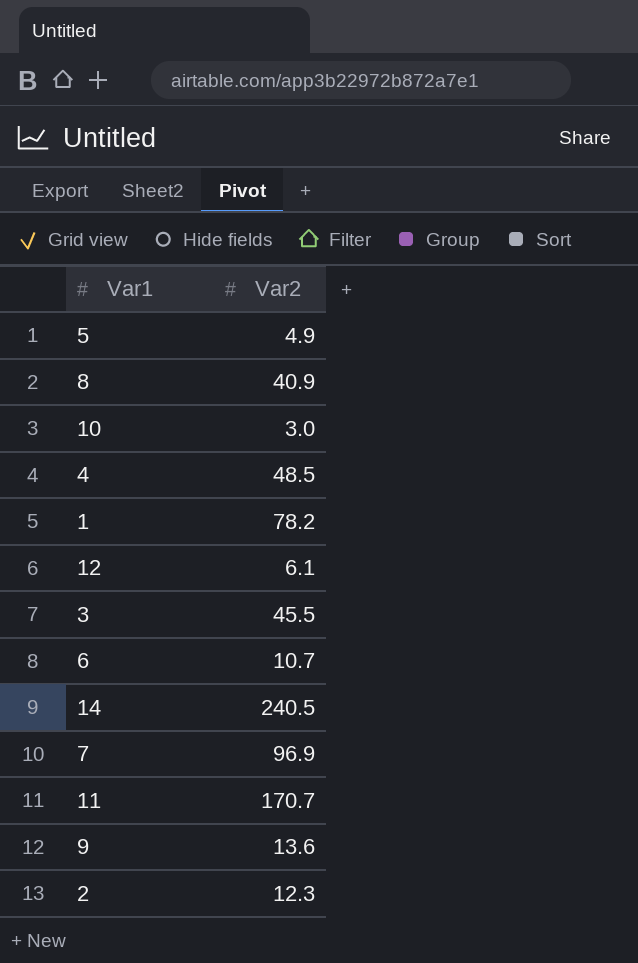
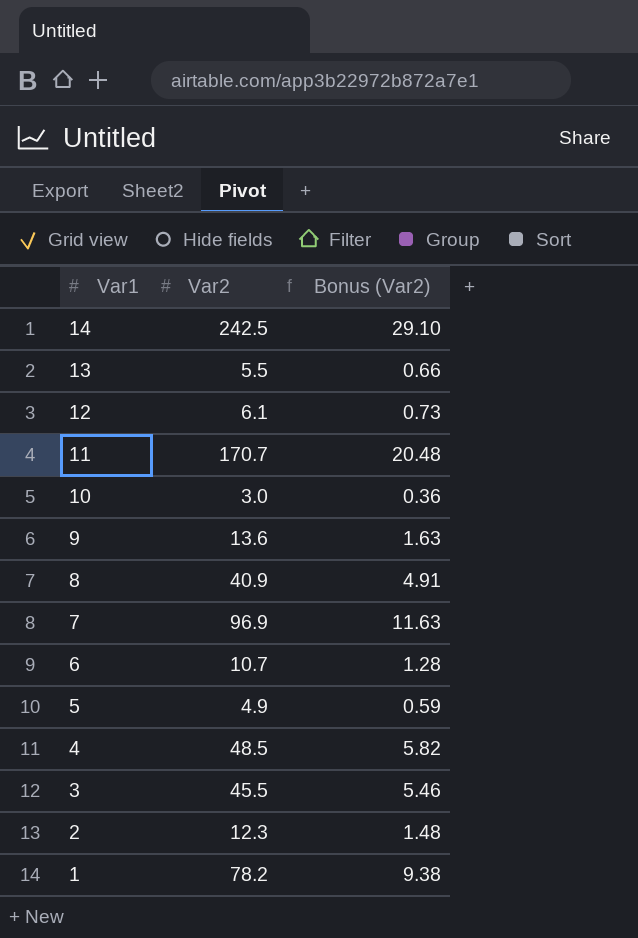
row order: none -> Var1 descending
column Bonus (Var2) | formula: none -> [Var2] * 0.12
14 | Var2: 240.5 -> 242.5
row 13: none -> 5.5 | 0.66

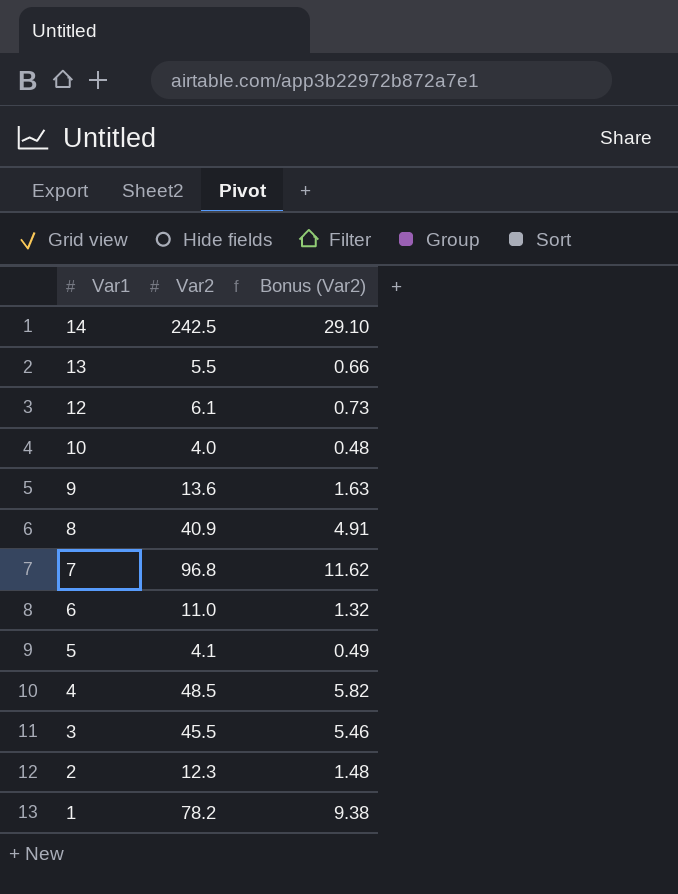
row 11: 170.7 | 20.48 -> none
10 | Var2: 3.0 -> 4.0
10 | Bonus (Var2): 0.36 -> 0.48
7 | Var2: 96.9 -> 96.8
7 | Bonus (Var2): 11.63 -> 11.62
6 | Var2: 10.7 -> 11.0
6 | Bonus (Var2): 1.28 -> 1.32
5 | Var2: 4.9 -> 4.1
5 | Bonus (Var2): 0.59 -> 0.49

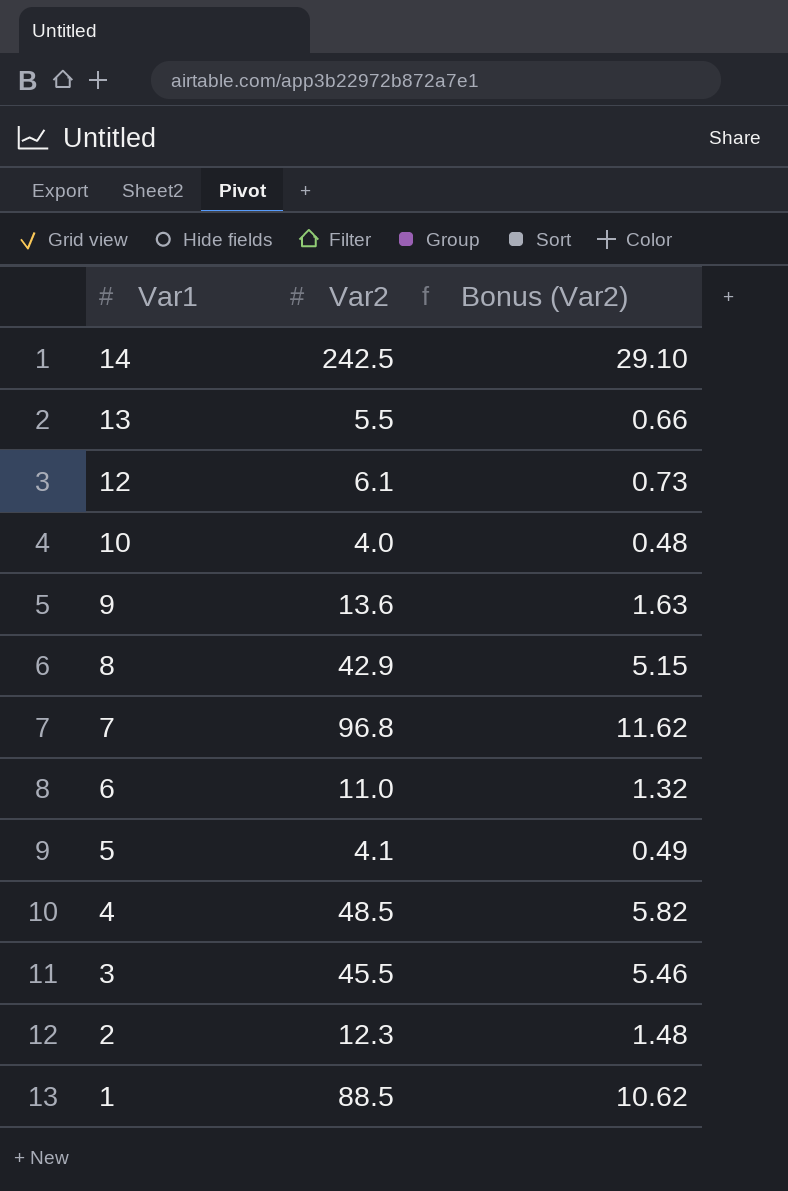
8 | Var2: 40.9 -> 42.9
8 | Bonus (Var2): 4.91 -> 5.15
1 | Var2: 78.2 -> 88.5
1 | Bonus (Var2): 9.38 -> 10.62

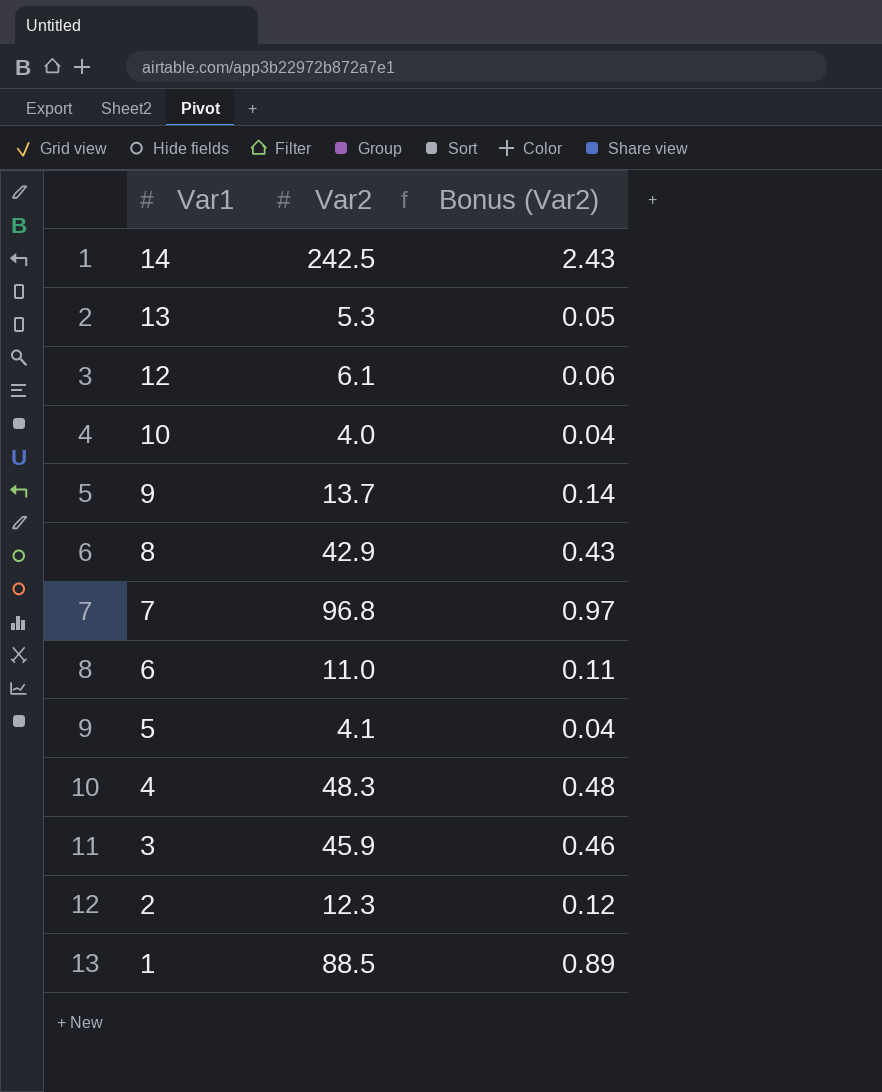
column Bonus (Var2) | formula: [Var2] * 0.12 -> [Var2] * 0.01
13 | Var2: 5.5 -> 5.3
9 | Var2: 13.6 -> 13.7
4 | Var2: 48.5 -> 48.3
3 | Var2: 45.5 -> 45.9

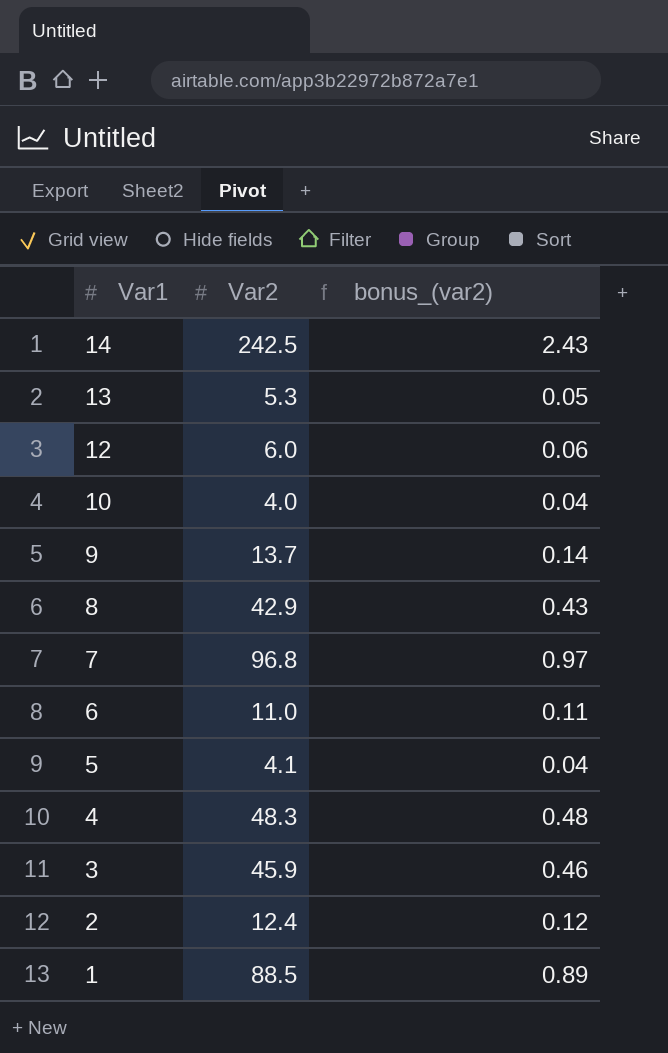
column name: Bonus (Var2) -> bonus_(var2)
12 | Var2: 6.1 -> 6.0
2 | Var2: 12.3 -> 12.4

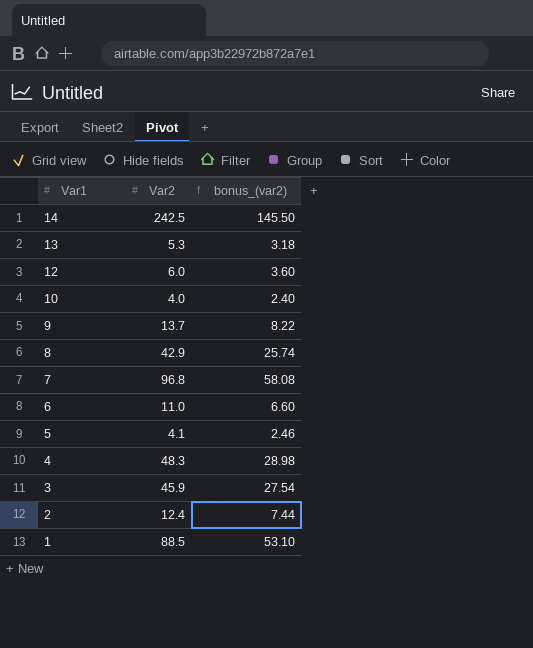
column bonus_(var2) | formula: [Var2] * 0.01 -> [Var2] * 0.6

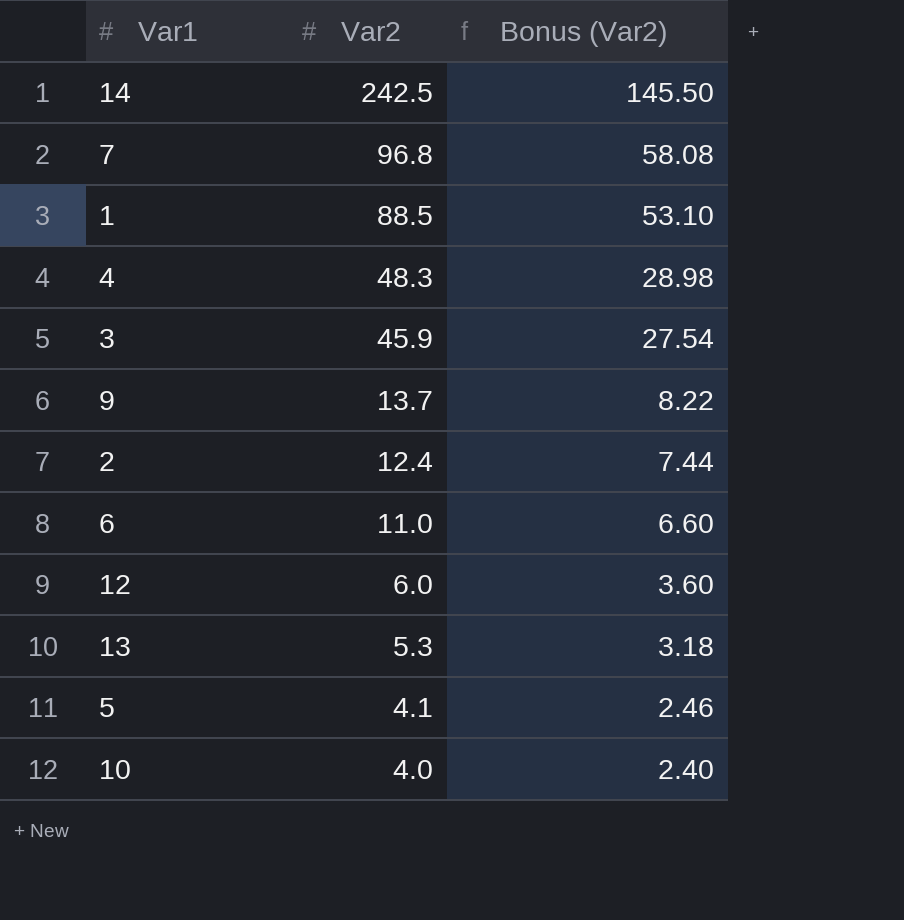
row order: Var1 descending -> Var2 descending
column name: bonus_(var2) -> Bonus (Var2)
row 8: 42.9 | 25.74 -> none

